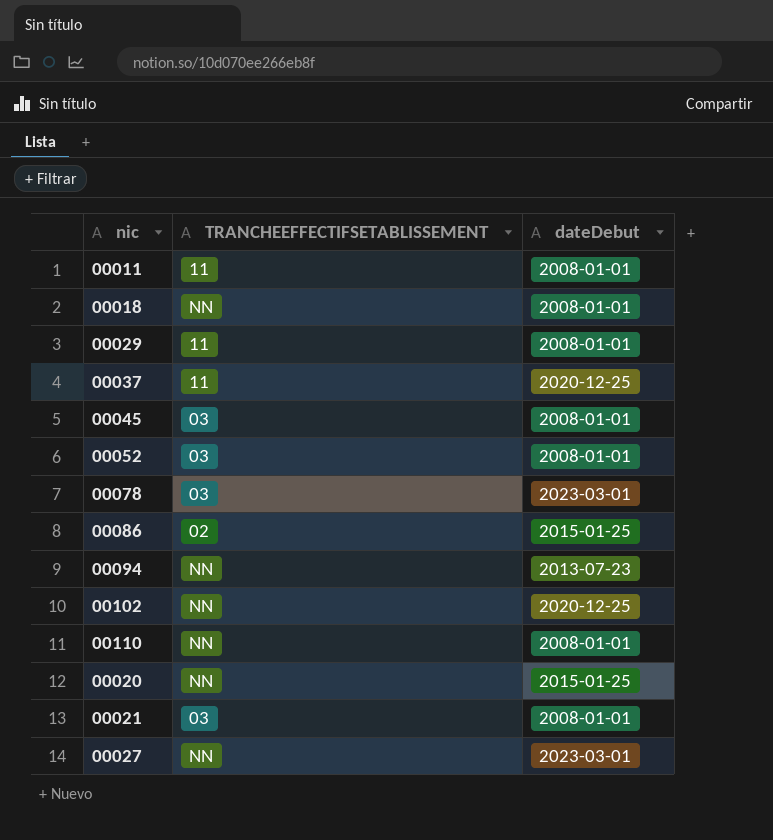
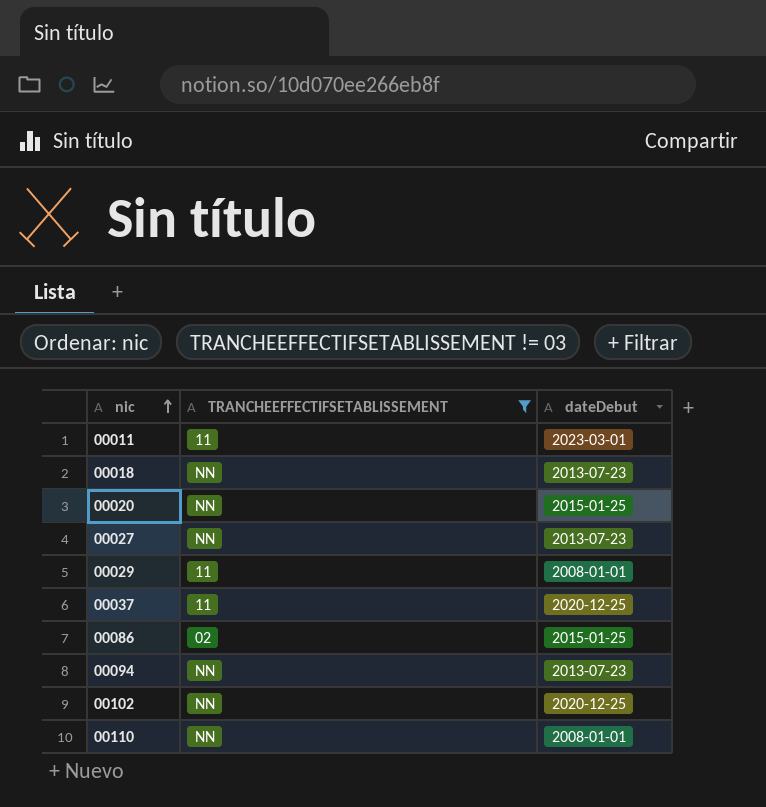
filter: none -> TRANCHEEFFECTIFSETABLISSEMENT != 03
row order: none -> nic ascending
00011 | dateDebut: 2008-01-01 -> 2023-03-01
00018 | dateDebut: 2008-01-01 -> 2013-07-23
00027 | dateDebut: 2023-03-01 -> 2013-07-23

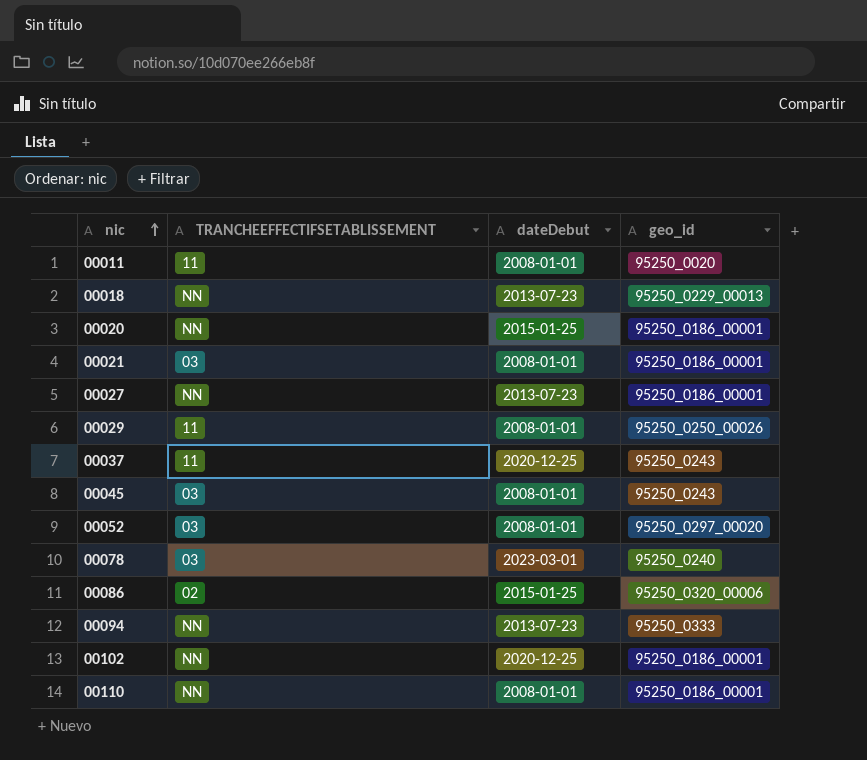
filter: TRANCHEEFFECTIFSETABLISSEMENT != 03 -> none
column geo_id | position: none -> 4
00011 | dateDebut: 2023-03-01 -> 2008-01-01

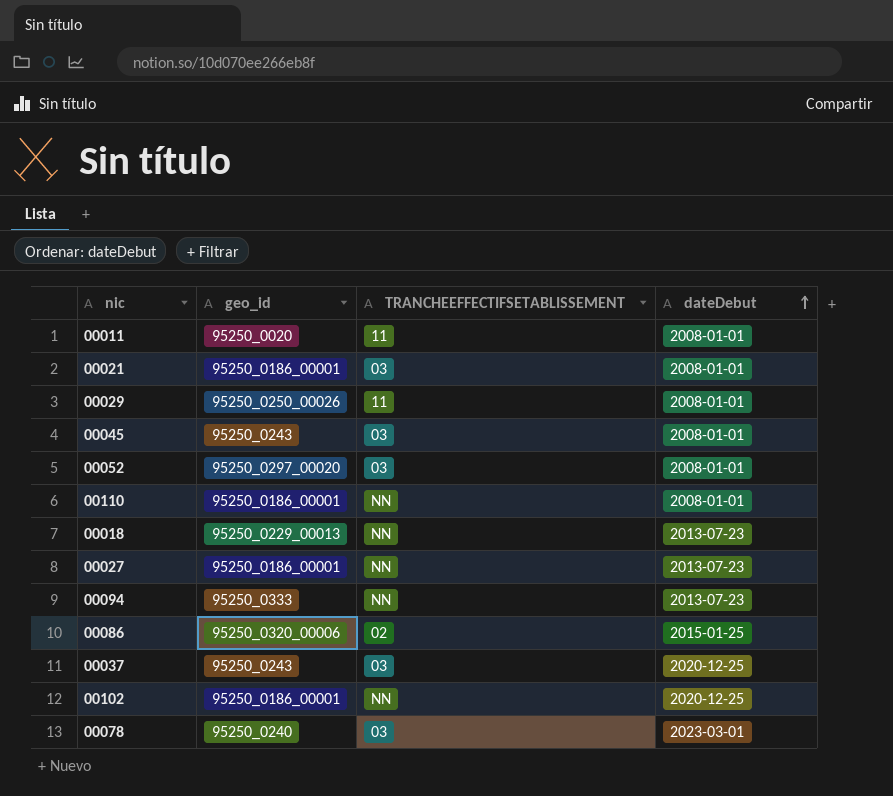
row order: nic ascending -> dateDebut ascending
column geo_id | position: 4 -> 2
row 00020: NN | 2015-01-25 | 95250_0186_00001 -> none
00037 | TRANCHEEFFECTIFSETABLISSEMENT: 11 -> 03

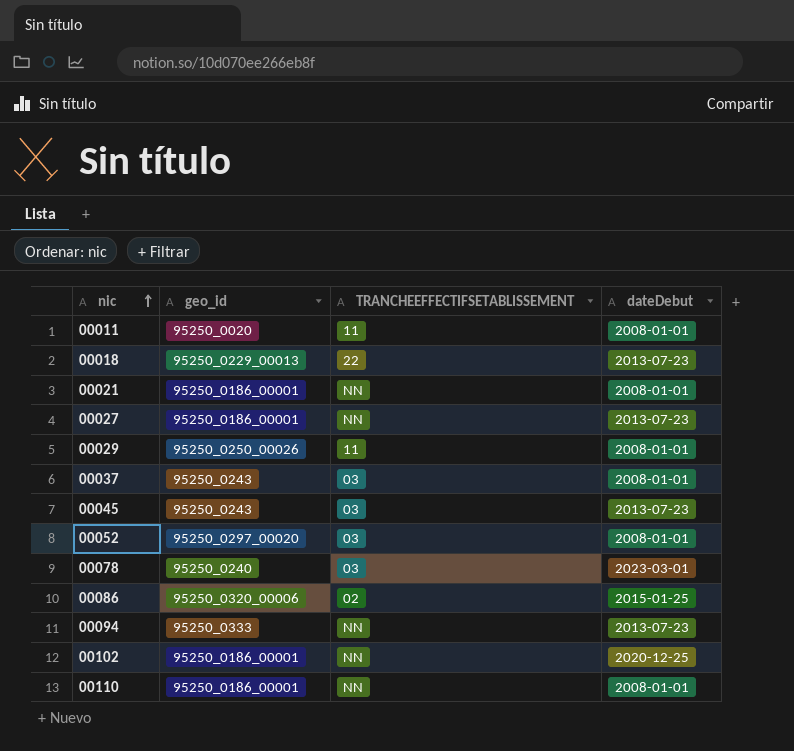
row order: dateDebut ascending -> nic ascending
00018 | TRANCHEEFFECTIFSETABLISSEMENT: NN -> 22
00021 | TRANCHEEFFECTIFSETABLISSEMENT: 03 -> NN
00037 | dateDebut: 2020-12-25 -> 2008-01-01
00045 | dateDebut: 2008-01-01 -> 2013-07-23

